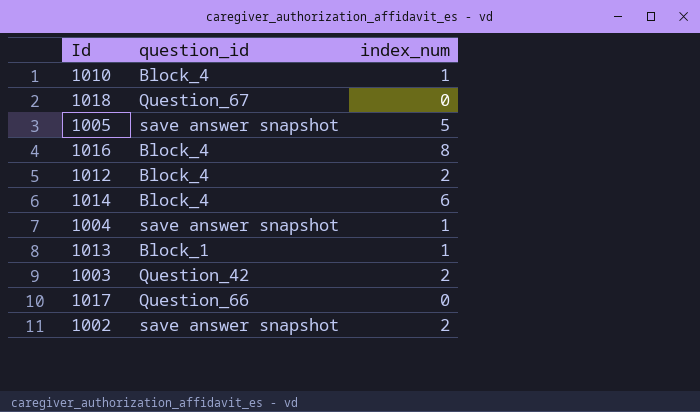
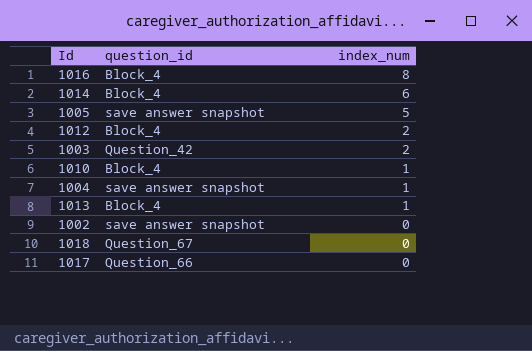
row order: none -> index_num descending
1013 | question_id: Block_1 -> Block_4
1002 | index_num: 2 -> 0

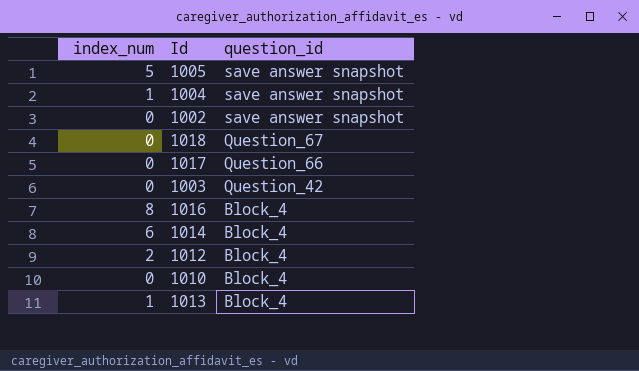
row order: index_num descending -> question_id descending
column index_num | position: 3 -> 1
1003 | index_num: 2 -> 0
1010 | index_num: 1 -> 0

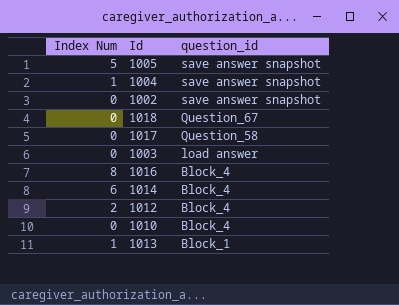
column name: index_num -> Index Num
1017 | question_id: Question_66 -> Question_58
1003 | question_id: Question_42 -> load answer
1013 | question_id: Block_4 -> Block_1

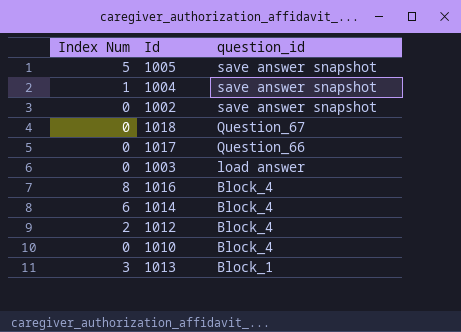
1017 | question_id: Question_58 -> Question_66
1013 | Index Num: 1 -> 3

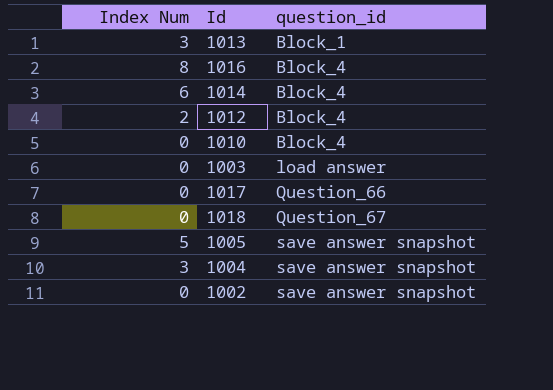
row order: question_id descending -> question_id ascending
1004 | Index Num: 1 -> 3

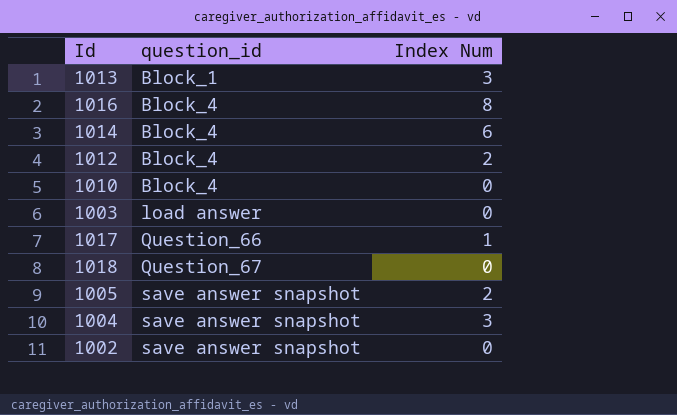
column Index Num | position: 1 -> 3
1017 | Index Num: 0 -> 1
1005 | Index Num: 5 -> 2

